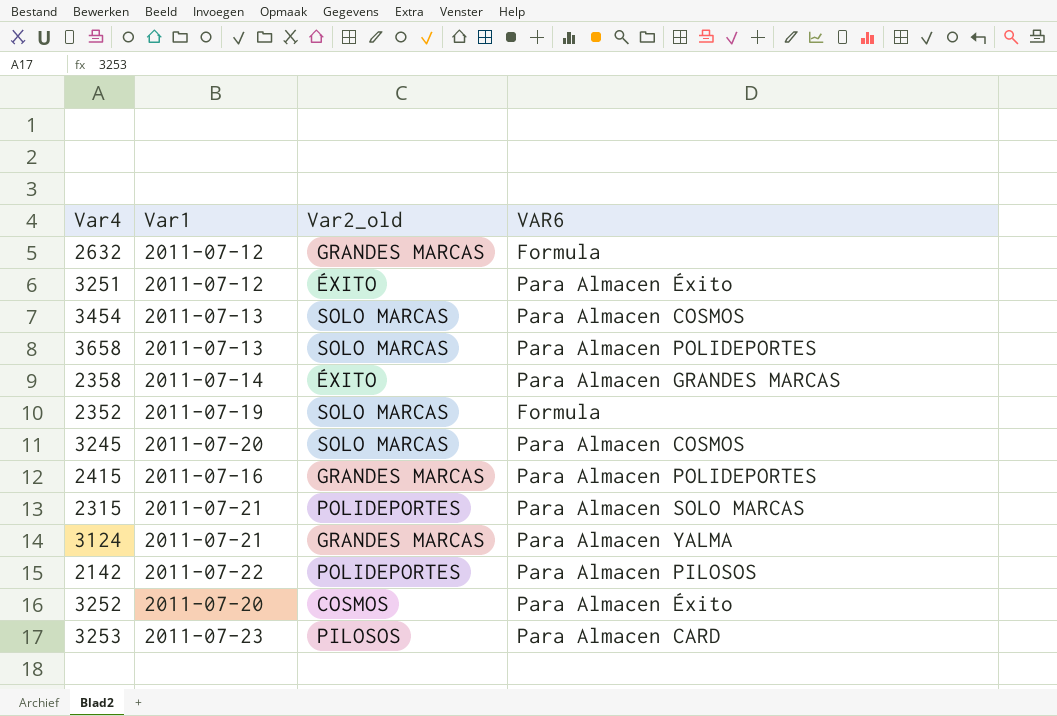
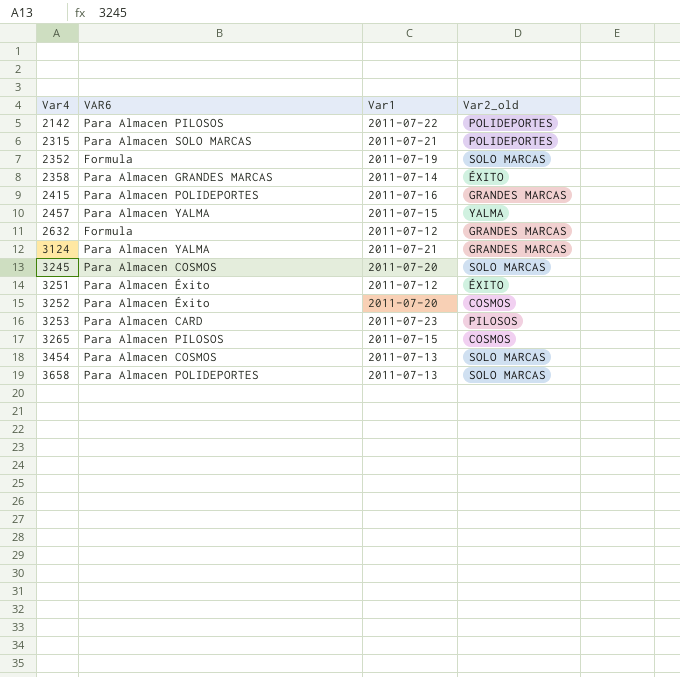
row order: none -> Var4 ascending
column VAR6 | position: 4 -> 2
row 2457: none -> Para Almacen YALMA | 2011-07-15 | YALMA
row 3265: none -> Para Almacen PILOSOS | 2011-07-15 | COSMOS

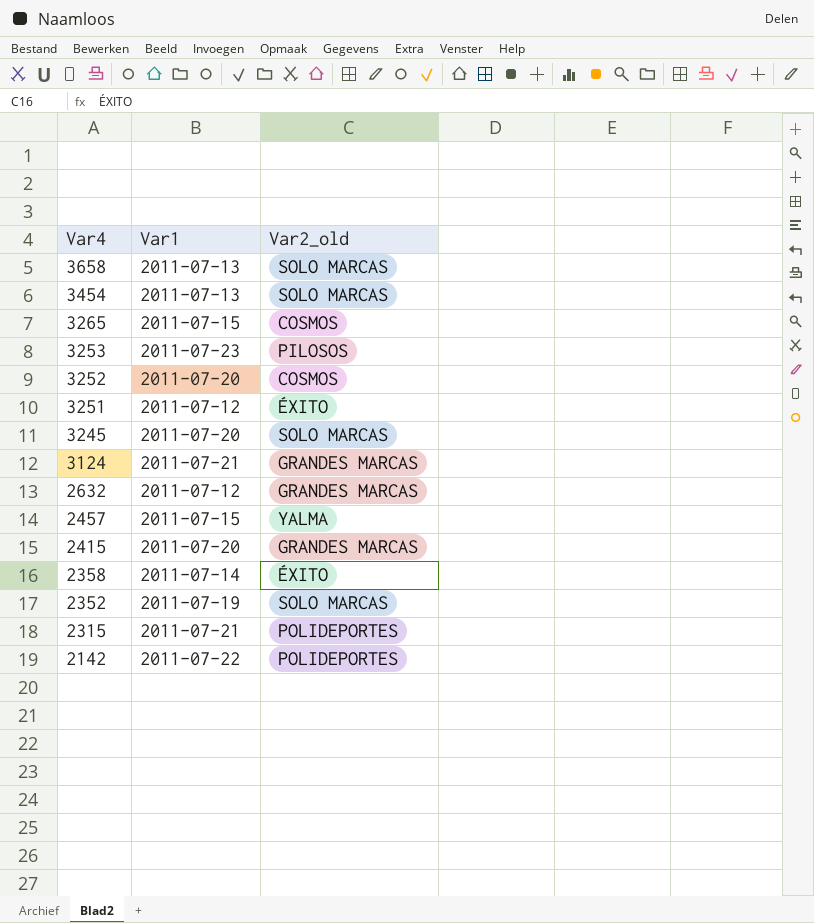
row order: Var4 ascending -> Var4 descending
column VAR6 | position: 2 -> none
2415 | Var1: 2011-07-16 -> 2011-07-20

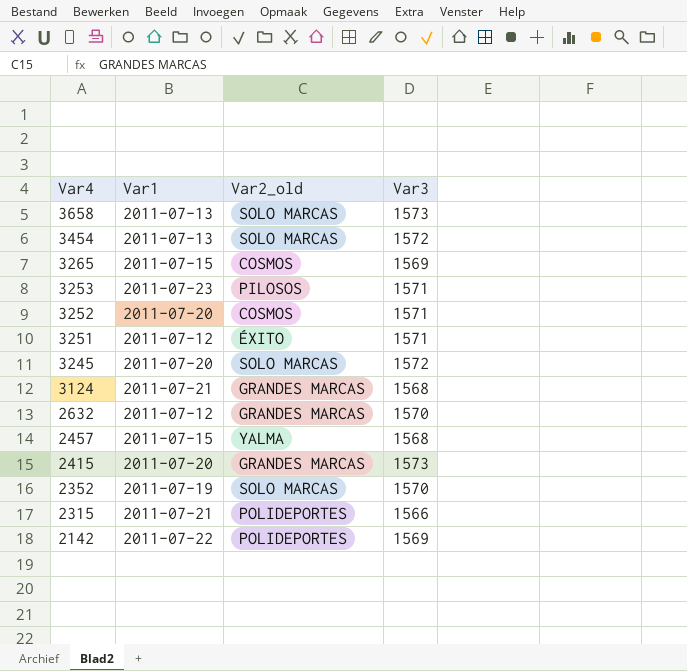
column Var3 | position: none -> 4
row 2358: 2011-07-14 | ÉXITO -> none

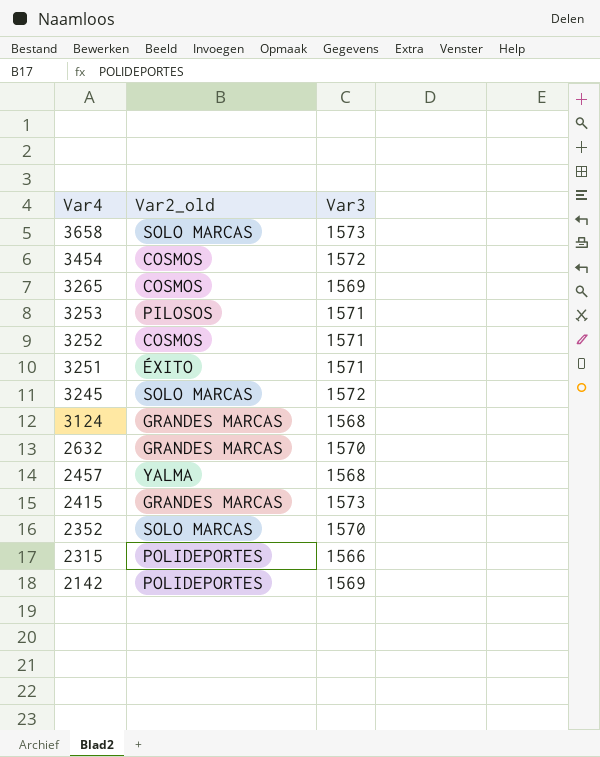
column Var1 | position: 2 -> none
3454 | Var2_old: SOLO MARCAS -> COSMOS

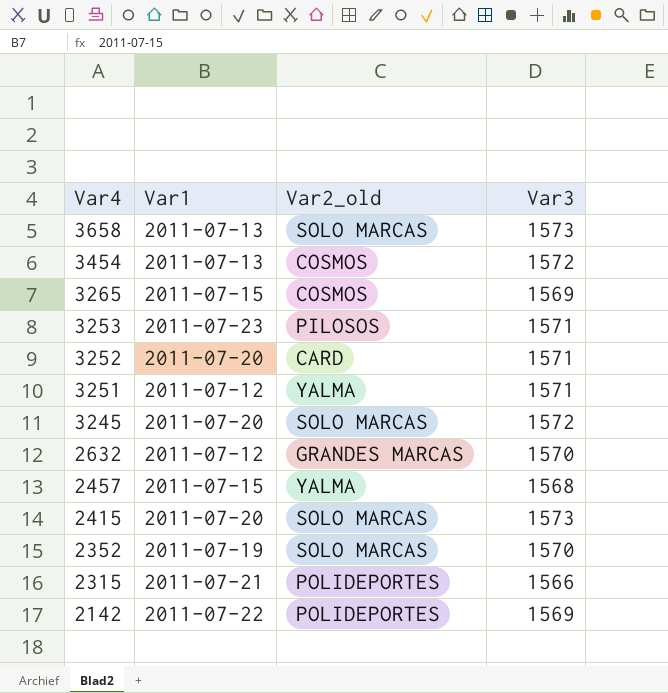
column Var1 | position: none -> 2
row 3124: GRANDES MARCAS | 1568 -> none
3252 | Var2_old: COSMOS -> CARD
3251 | Var2_old: ÉXITO -> YALMA
2415 | Var2_old: GRANDES MARCAS -> SOLO MARCAS

